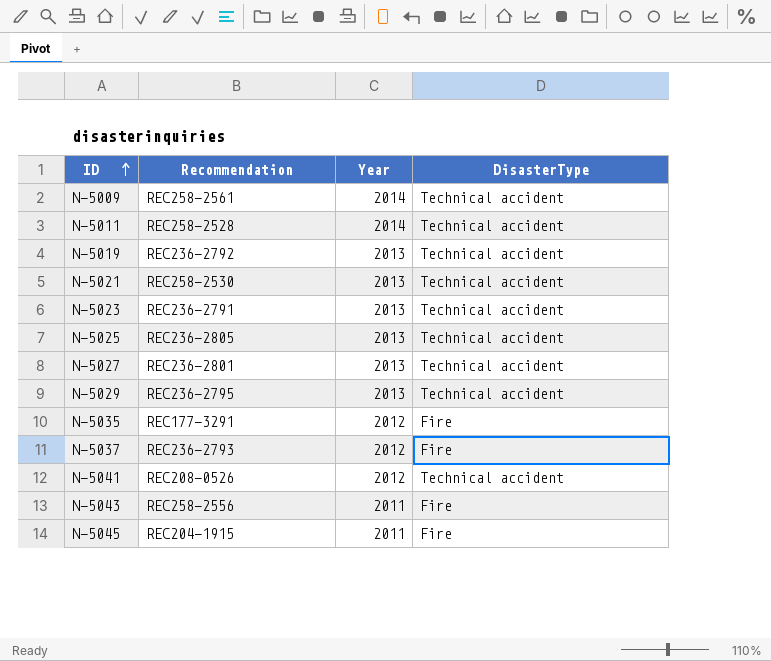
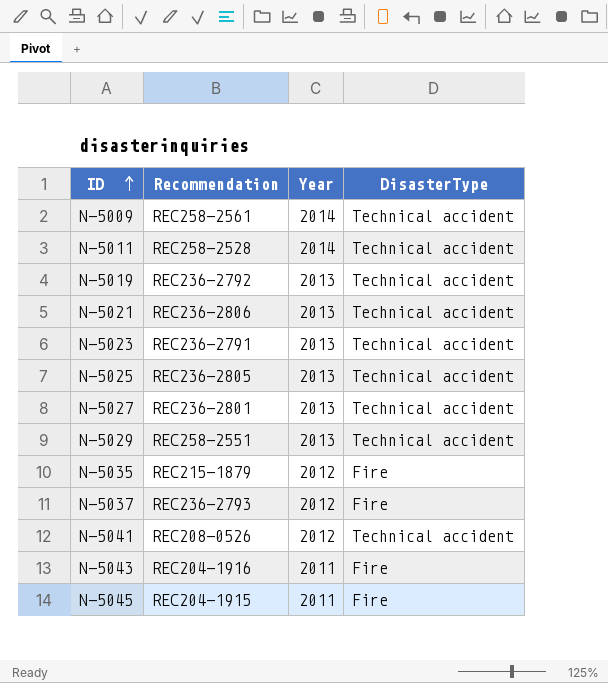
N-5021 | Recommendation: REC258-2530 -> REC236-2806
N-5029 | Recommendation: REC236-2795 -> REC258-2551
N-5035 | Recommendation: REC177-3291 -> REC215-1879
N-5043 | Recommendation: REC258-2556 -> REC204-1916

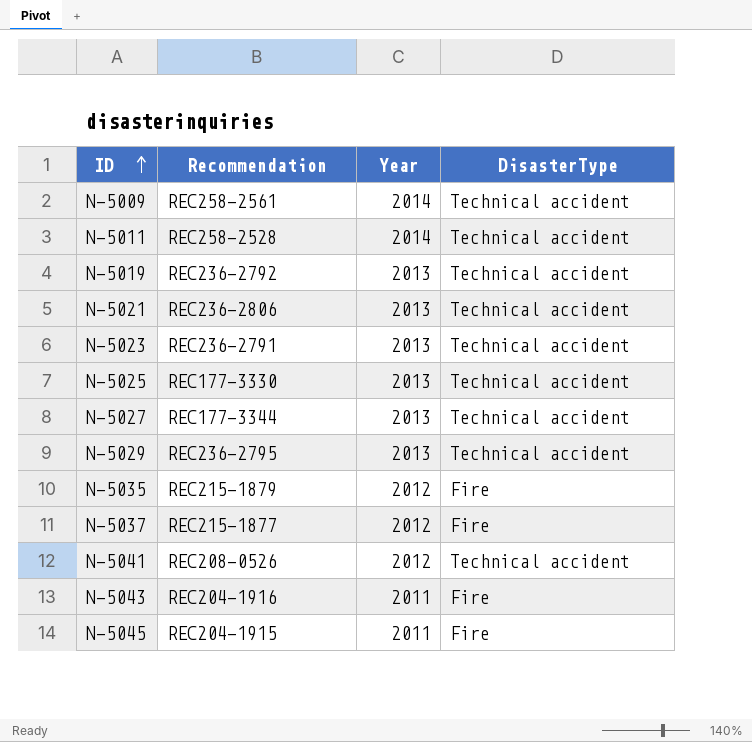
N-5025 | Recommendation: REC236-2805 -> REC177-3330
N-5027 | Recommendation: REC236-2801 -> REC177-3344
N-5029 | Recommendation: REC258-2551 -> REC236-2795
N-5037 | Recommendation: REC236-2793 -> REC215-1877

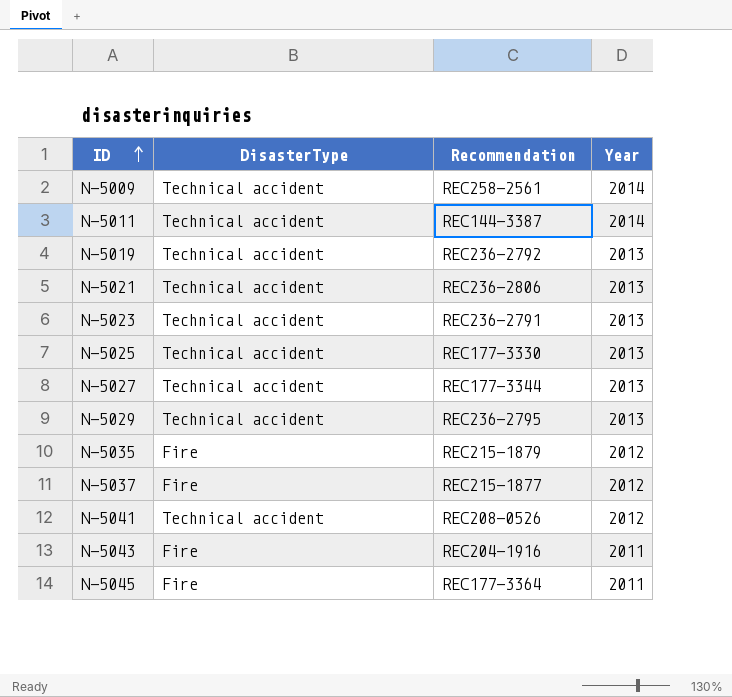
column DisasterType | position: 4 -> 2
N-5011 | Recommendation: REC258-2528 -> REC144-3387
N-5045 | Recommendation: REC204-1915 -> REC177-3364

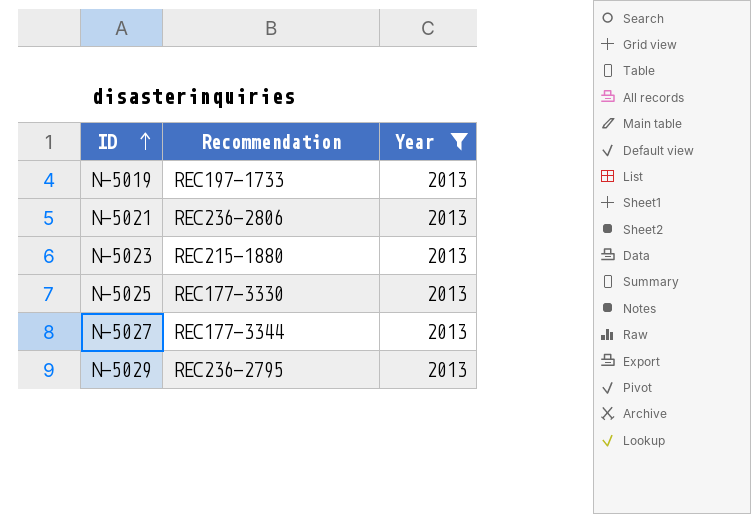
filter: none -> Year = 2013
column DisasterType | position: 2 -> none
N-5019 | Recommendation: REC236-2792 -> REC197-1733
N-5023 | Recommendation: REC236-2791 -> REC215-1880

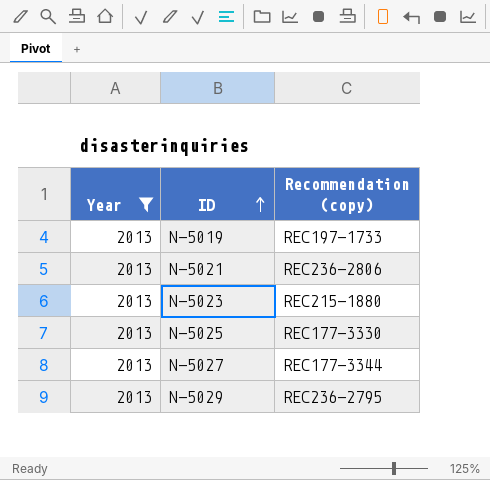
column Year | position: 3 -> 1
column name: Recommendation -> Recommendation (copy)

